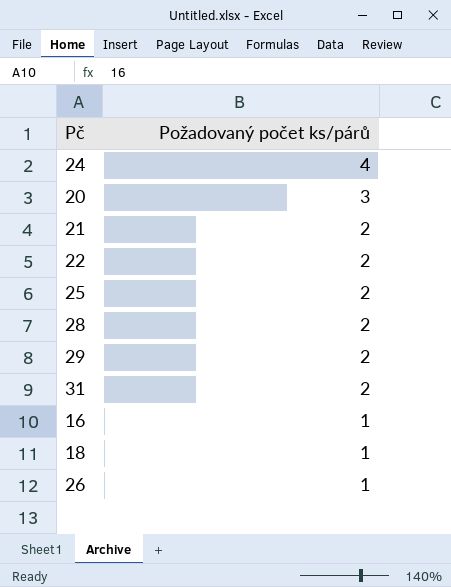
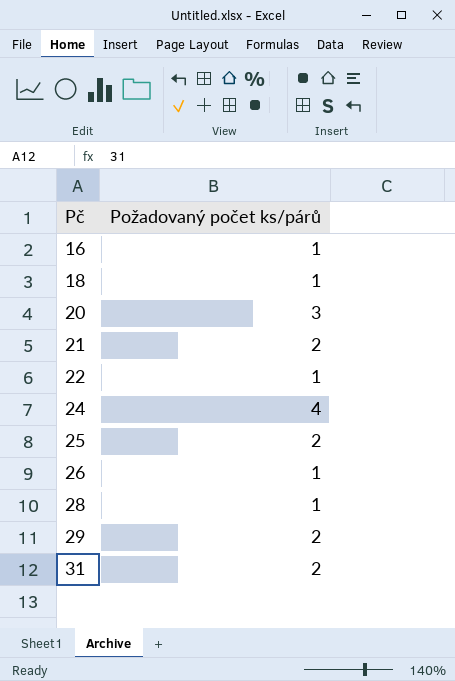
row order: Požadovaný počet ks/párů descending -> Pč ascending
22 | Požadovaný počet ks/párů: 2 -> 1
28 | Požadovaný počet ks/párů: 2 -> 1

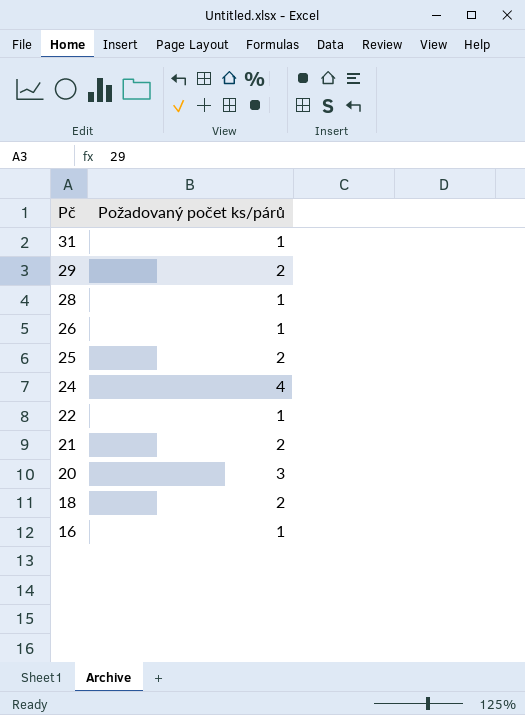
row order: Pč ascending -> Pč descending
31 | Požadovaný počet ks/párů: 2 -> 1
18 | Požadovaný počet ks/párů: 1 -> 2

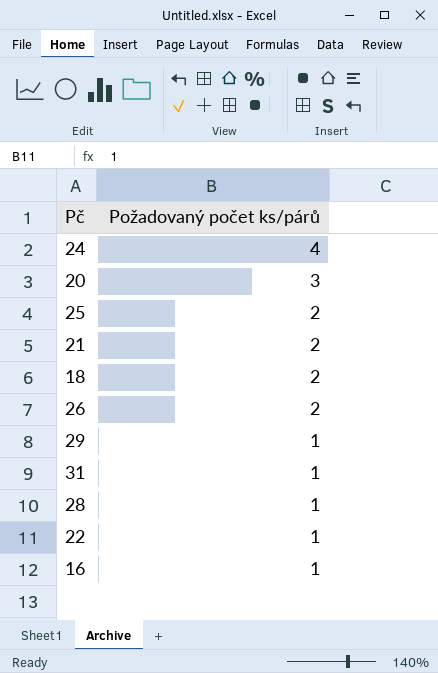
row order: Pč descending -> Požadovaný počet ks/párů descending
26 | Požadovaný počet ks/párů: 1 -> 2
29 | Požadovaný počet ks/párů: 2 -> 1

